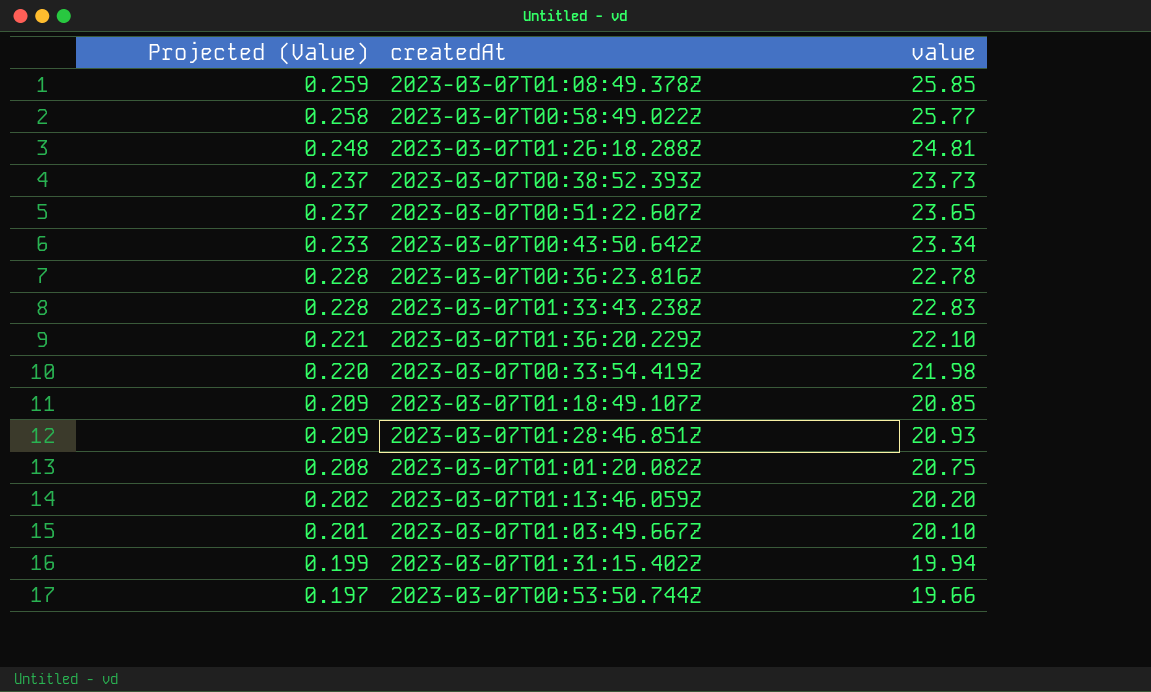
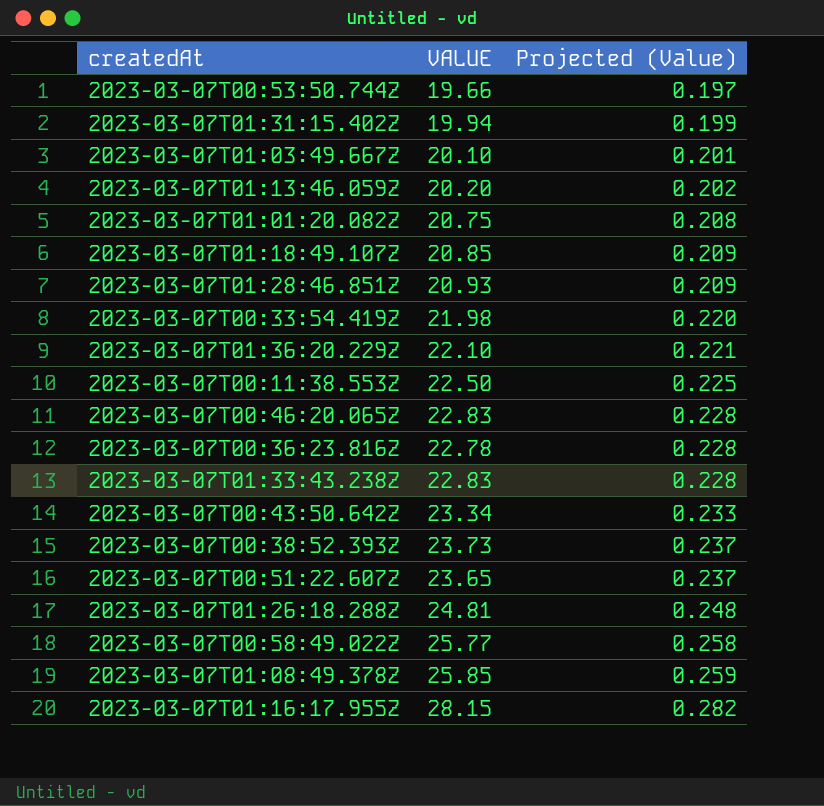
row order: Projected (Value) descending -> Projected (Value) ascending
column name: value -> VALUE
column Projected (Value) | position: 1 -> 3
row 2023-03-07T00:11:38.553Z: none -> 22.50 | 0.225
row 2023-03-07T00:46:20.065Z: none -> 22.83 | 0.228
row 2023-03-07T01:16:17.955Z: none -> 28.15 | 0.282

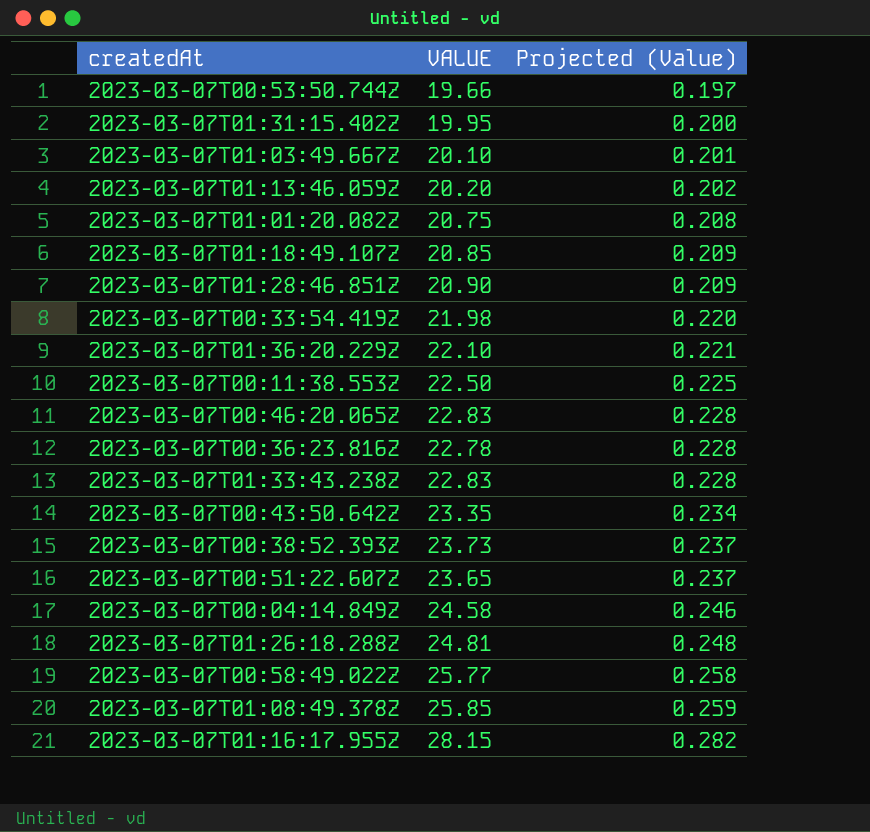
2023-03-07T01:31:15.402Z | VALUE: 19.94 -> 19.95
2023-03-07T01:31:15.402Z | Projected (Value): 0.199 -> 0.200
2023-03-07T01:28:46.851Z | VALUE: 20.93 -> 20.90
2023-03-07T00:43:50.642Z | VALUE: 23.34 -> 23.35
2023-03-07T00:43:50.642Z | Projected (Value): 0.233 -> 0.234
row 2023-03-07T00:04:14.849Z: none -> 24.58 | 0.246

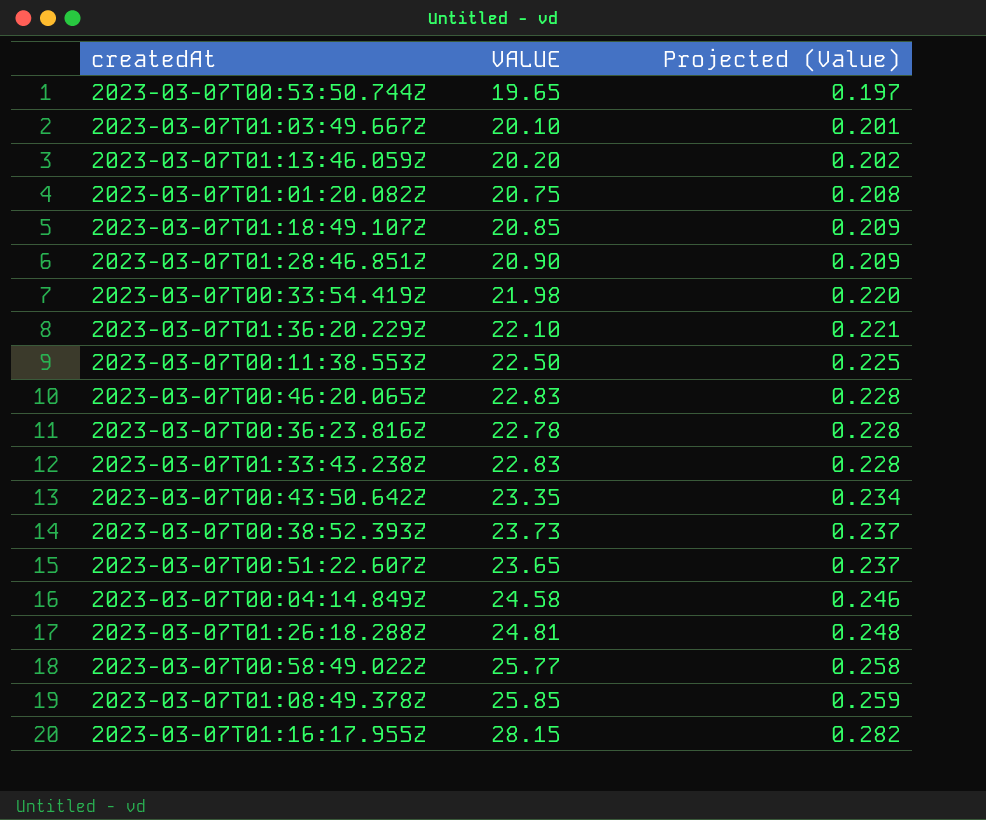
row 2023-03-07T01:31:15.402Z: 19.95 | 0.200 -> none
2023-03-07T00:53:50.744Z | VALUE: 19.66 -> 19.65

